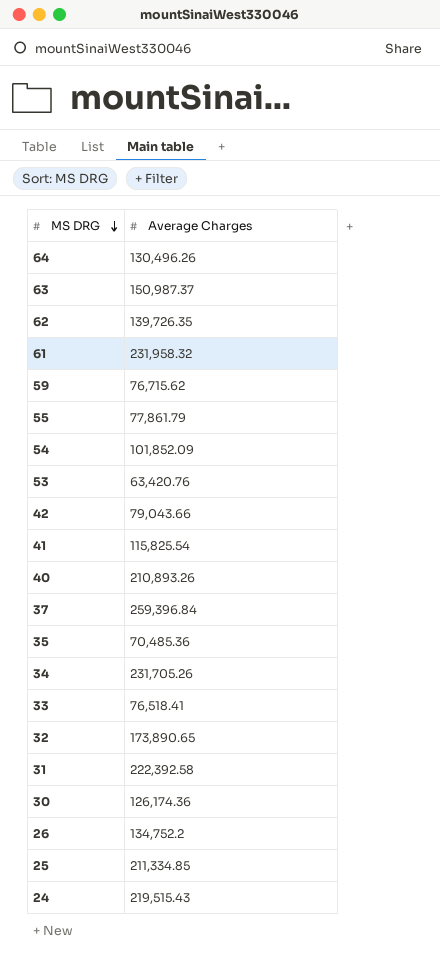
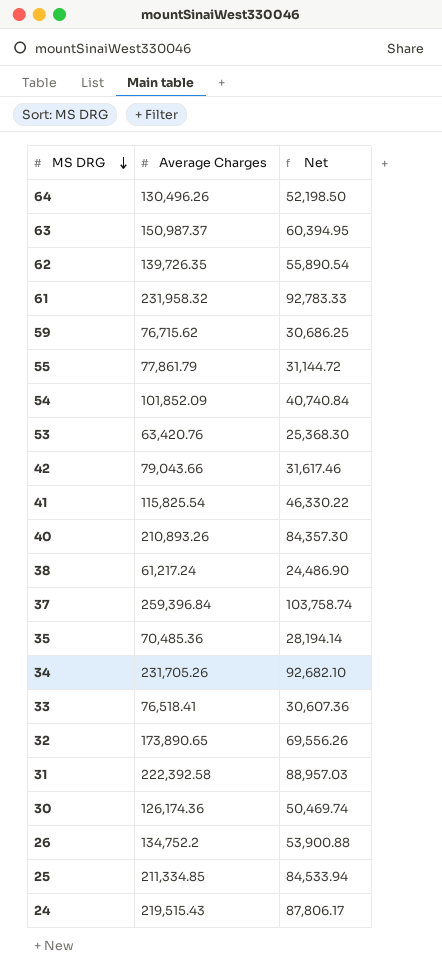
column Net | formula: none -> [Average Charges] * 0.4
row 38: none -> 61,217.24 | 24,486.90

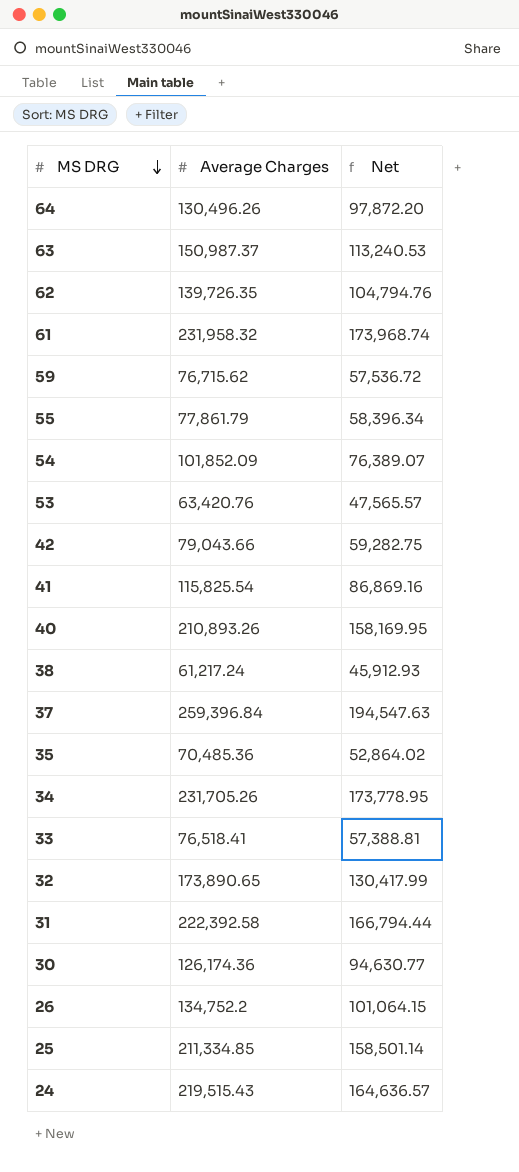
column Net | formula: [Average Charges] * 0.4 -> [Average Charges] * 0.75

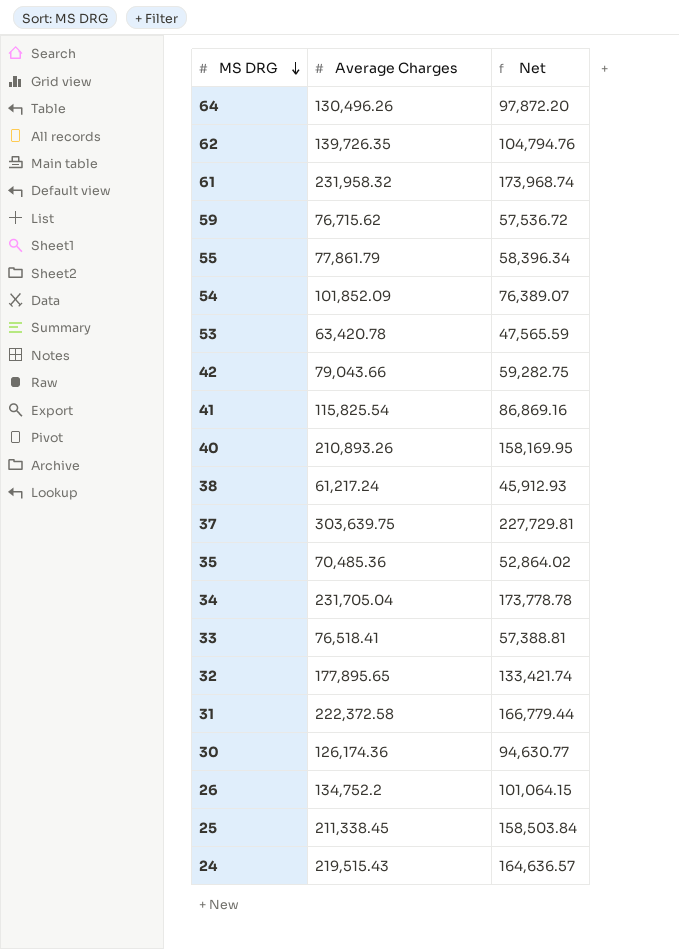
row 63: 150,987.37 | 113,240.53 -> none
53 | Average Charges: 63,420.76 -> 63,420.78
53 | Net: 47,565.57 -> 47,565.59
37 | Average Charges: 259,396.84 -> 303,639.75
37 | Net: 194,547.63 -> 227,729.81
34 | Average Charges: 231,705.26 -> 231,705.04
34 | Net: 173,778.95 -> 173,778.78
32 | Average Charges: 173,890.65 -> 177,895.65
32 | Net: 130,417.99 -> 133,421.74
31 | Average Charges: 222,392.58 -> 222,372.58
31 | Net: 166,794.44 -> 166,779.44
25 | Average Charges: 211,334.85 -> 211,338.45
25 | Net: 158,501.14 -> 158,503.84

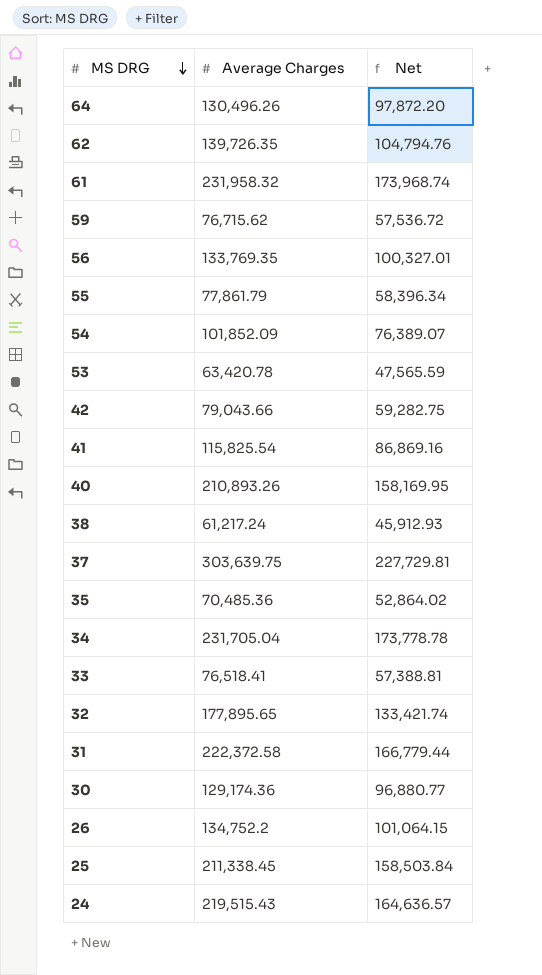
row 56: none -> 133,769.35 | 100,327.01
30 | Average Charges: 126,174.36 -> 129,174.36
30 | Net: 94,630.77 -> 96,880.77

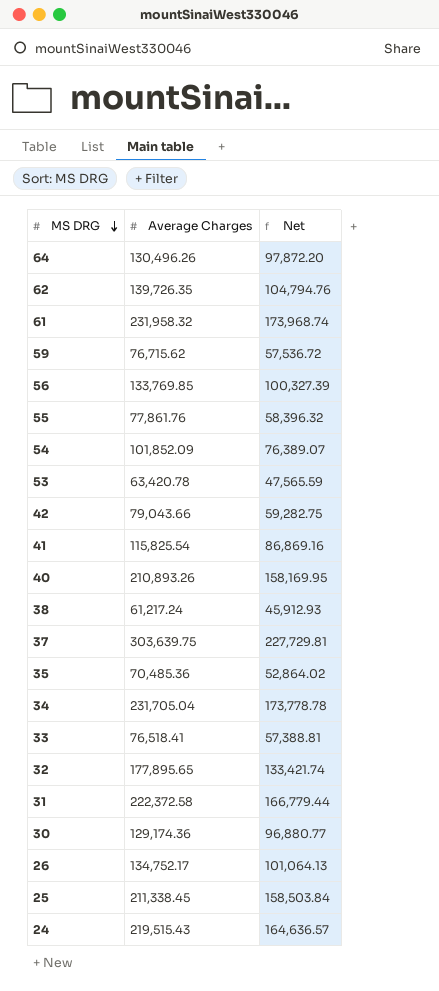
56 | Average Charges: 133,769.35 -> 133,769.85
56 | Net: 100,327.01 -> 100,327.39
55 | Average Charges: 77,861.79 -> 77,861.76
55 | Net: 58,396.34 -> 58,396.32
26 | Average Charges: 134,752.2 -> 134,752.17
26 | Net: 101,064.15 -> 101,064.13

